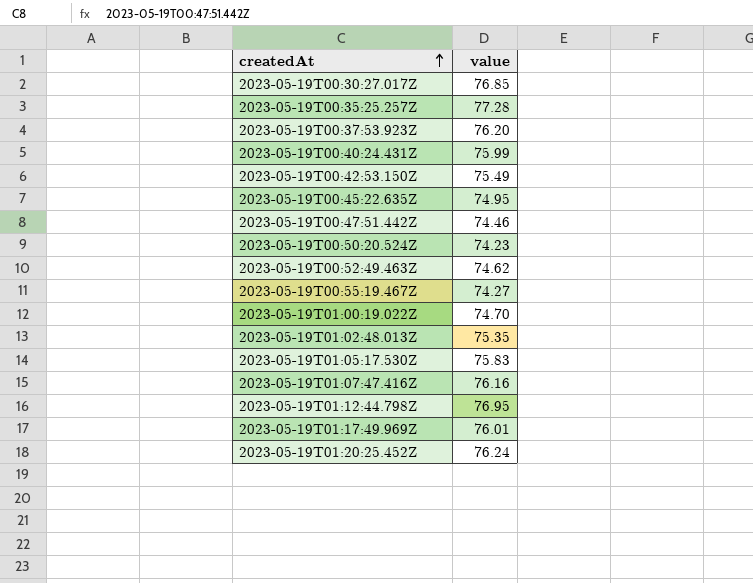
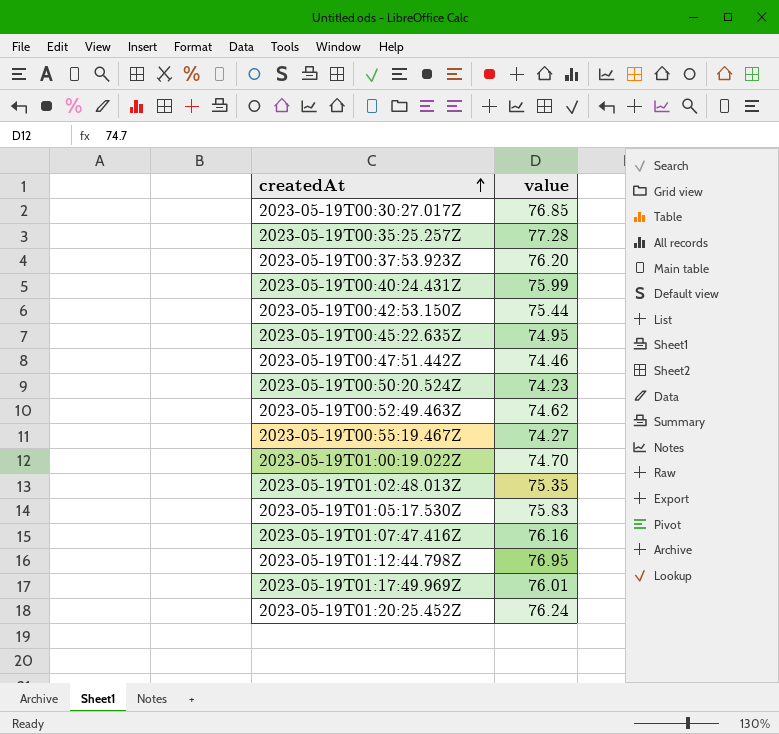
2023-05-19T00:42:53.150Z | value: 75.49 -> 75.44

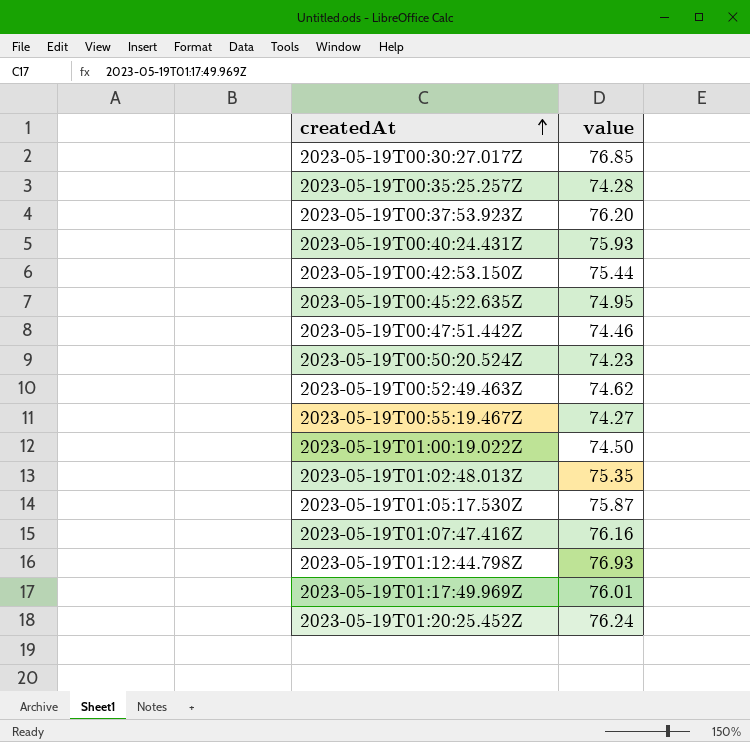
2023-05-19T00:35:25.257Z | value: 77.28 -> 74.28
2023-05-19T00:40:24.431Z | value: 75.99 -> 75.93
2023-05-19T01:00:19.022Z | value: 74.70 -> 74.50
2023-05-19T01:05:17.530Z | value: 75.83 -> 75.87
2023-05-19T01:12:44.798Z | value: 76.95 -> 76.93

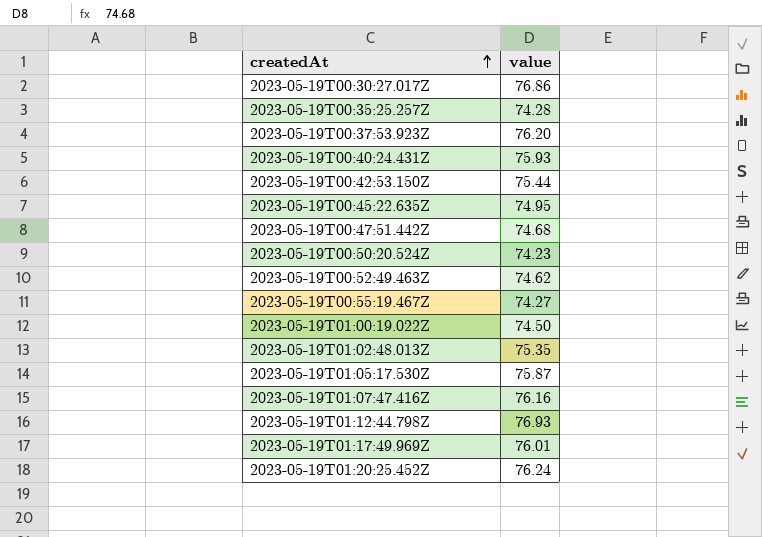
2023-05-19T00:30:27.017Z | value: 76.85 -> 76.86
2023-05-19T00:47:51.442Z | value: 74.46 -> 74.68

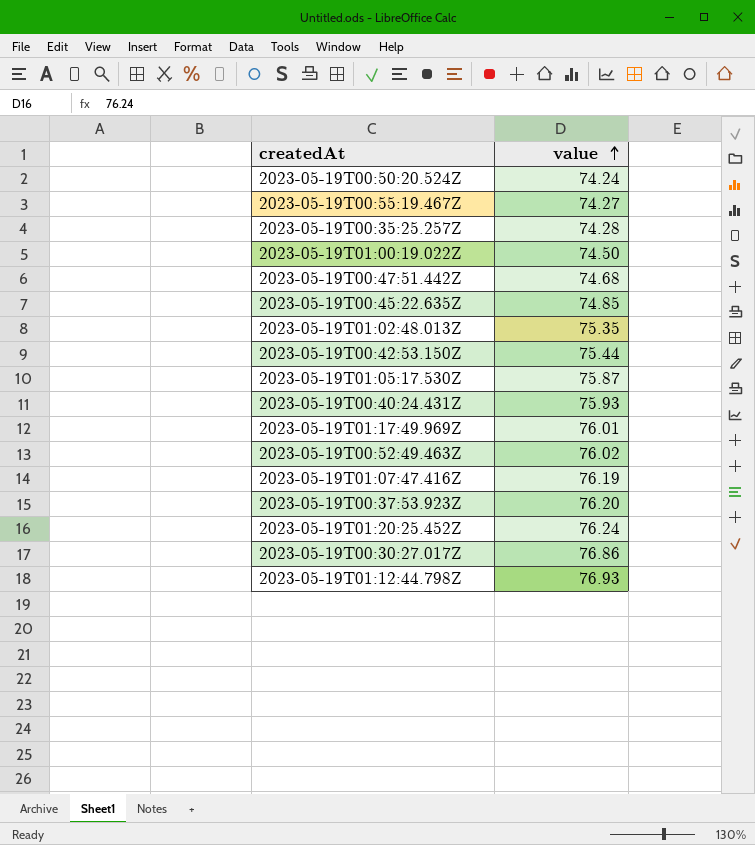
row order: createdAt ascending -> value ascending
2023-05-19T00:50:20.524Z | value: 74.23 -> 74.24
2023-05-19T00:45:22.635Z | value: 74.95 -> 74.85
2023-05-19T00:52:49.463Z | value: 74.62 -> 76.02
2023-05-19T01:07:47.416Z | value: 76.16 -> 76.19

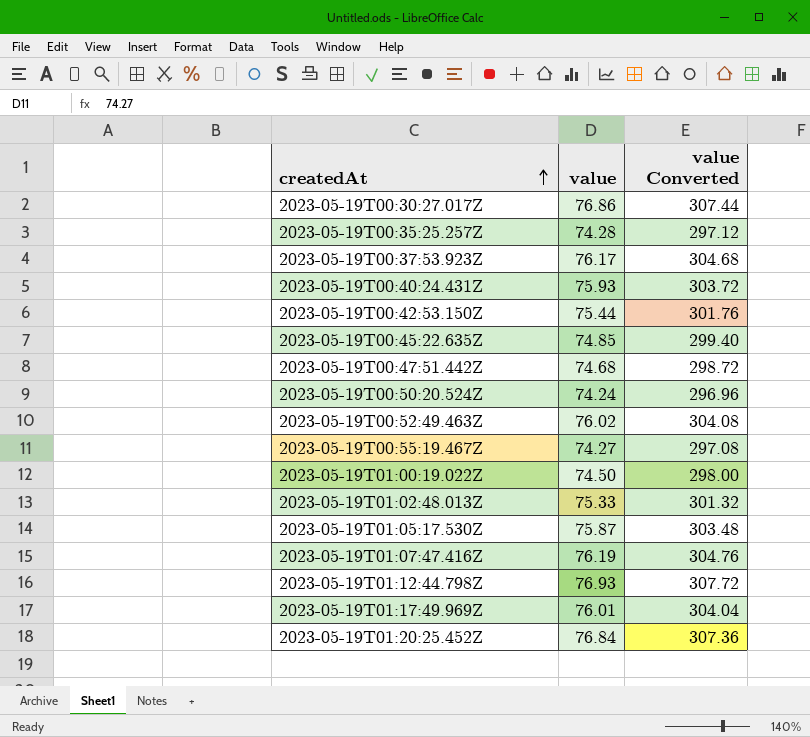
row order: value ascending -> createdAt ascending
column value Converted | formula: none -> [value] * 4
2023-05-19T00:37:53.923Z | value: 76.20 -> 76.17
2023-05-19T01:02:48.013Z | value: 75.35 -> 75.33
2023-05-19T01:20:25.452Z | value: 76.24 -> 76.84

